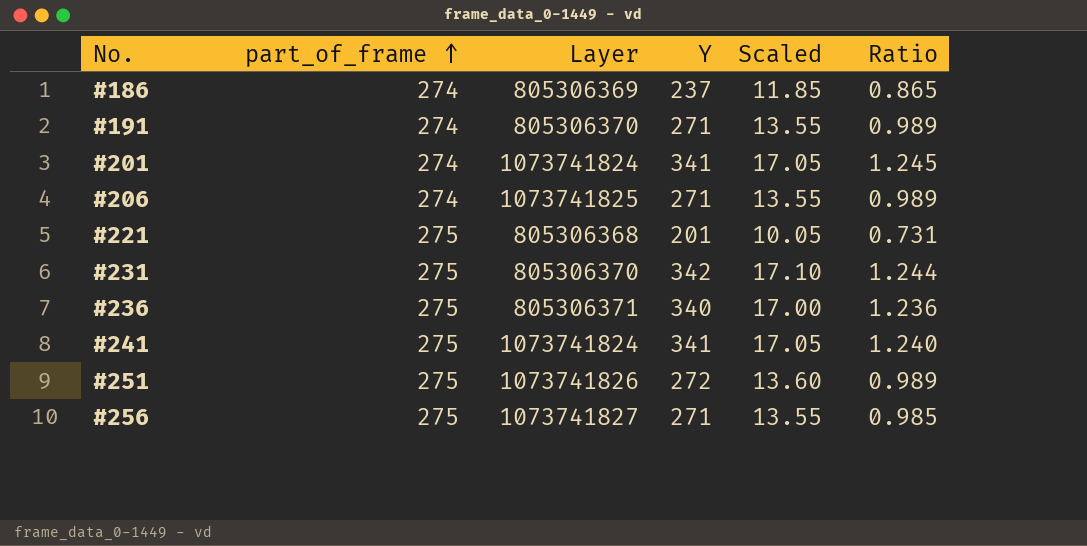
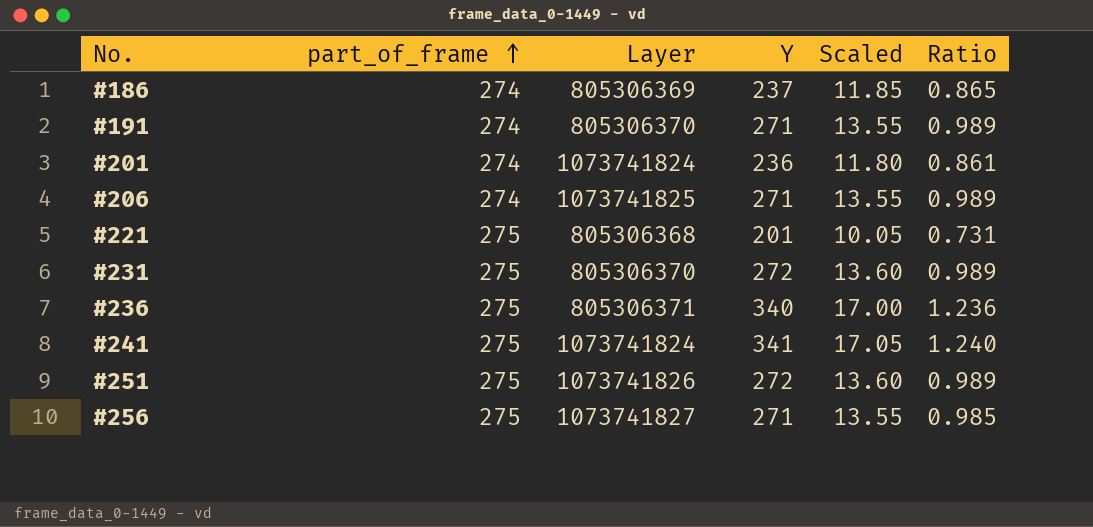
#201 | Y: 341 -> 236
#201 | Scaled: 17.05 -> 11.80
#201 | Ratio: 1.245 -> 0.861
#231 | Y: 342 -> 272
#231 | Scaled: 17.10 -> 13.60
#231 | Ratio: 1.244 -> 0.989

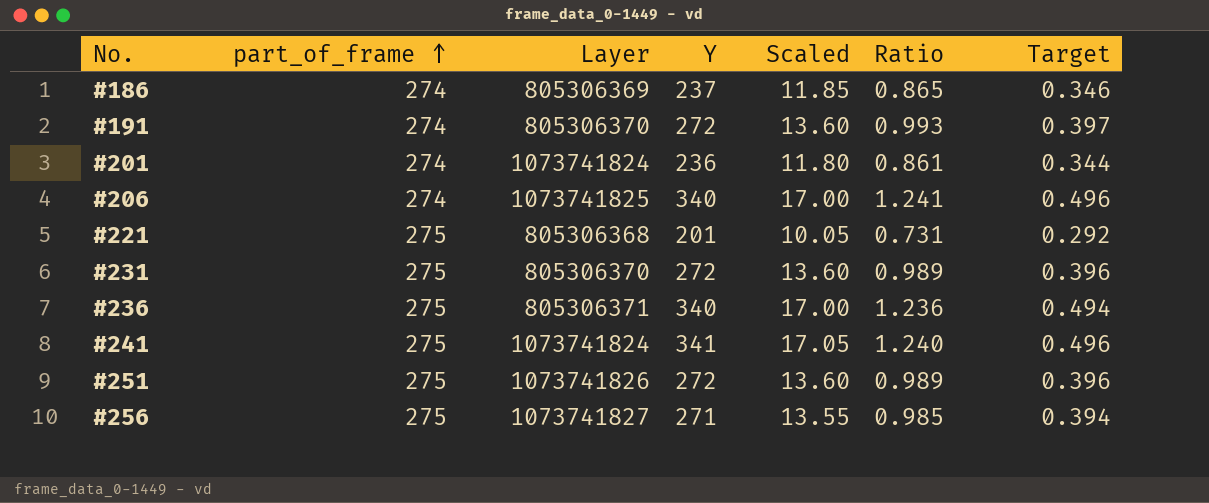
column Target | formula: none -> [Ratio] * 0.4
#191 | Y: 271 -> 272
#191 | Scaled: 13.55 -> 13.60
#191 | Ratio: 0.989 -> 0.993
#206 | Y: 271 -> 340
#206 | Scaled: 13.55 -> 17.00
#206 | Ratio: 0.989 -> 1.241

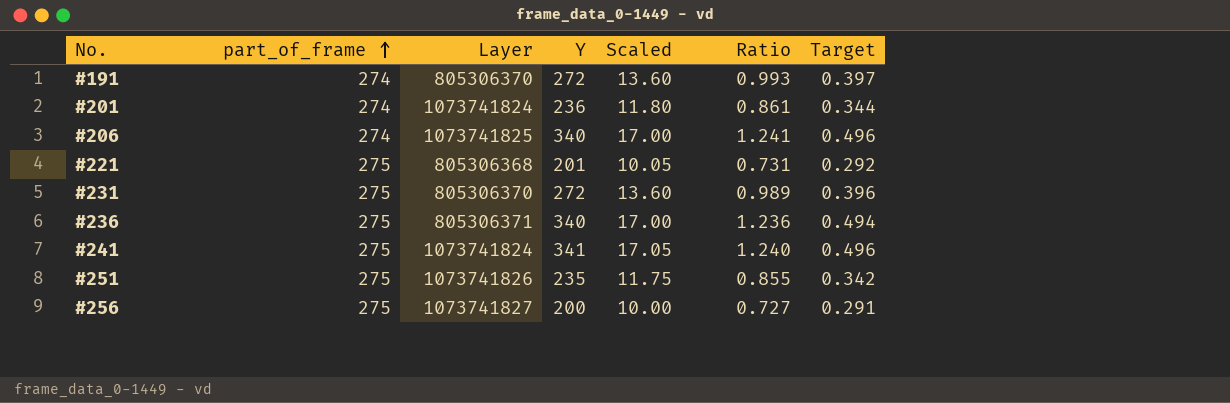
row #186: 274 | 805306369 | 237 | 11.85 | 0.865 | 0.346 -> none
#251 | Y: 272 -> 235
#251 | Scaled: 13.60 -> 11.75
#251 | Ratio: 0.989 -> 0.855
#251 | Target: 0.396 -> 0.342
#256 | Y: 271 -> 200
#256 | Scaled: 13.55 -> 10.00
#256 | Ratio: 0.985 -> 0.727
#256 | Target: 0.394 -> 0.291

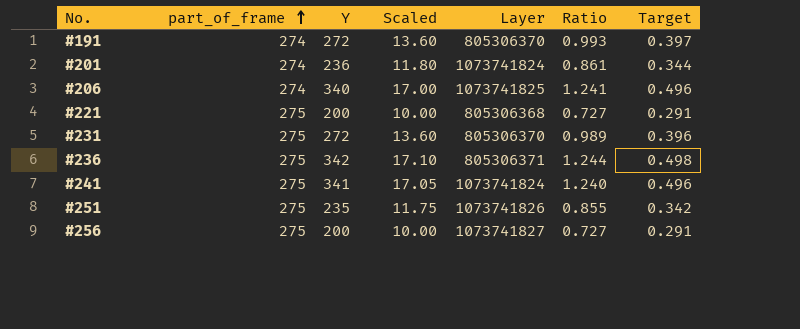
column Layer | position: 3 -> 5
#221 | Y: 201 -> 200
#221 | Scaled: 10.05 -> 10.00
#221 | Ratio: 0.731 -> 0.727
#221 | Target: 0.292 -> 0.291
#236 | Y: 340 -> 342
#236 | Scaled: 17.00 -> 17.10
#236 | Ratio: 1.236 -> 1.244
#236 | Target: 0.494 -> 0.498

